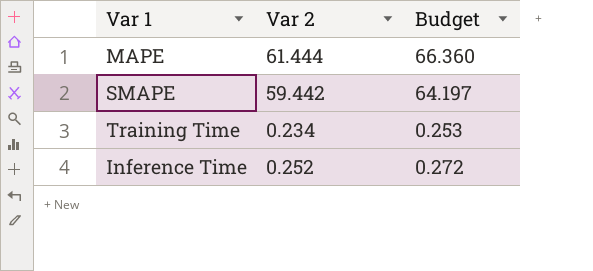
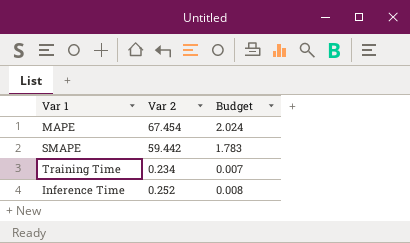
column Budget | formula: [Var 2] * 1.08 -> [Var 2] * 0.03
MAPE | Var 2: 61.444 -> 67.454

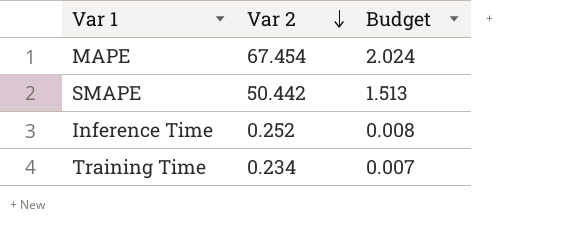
row order: none -> Var 2 descending
SMAPE | Var 2: 59.442 -> 50.442
SMAPE | Budget: 1.783 -> 1.513

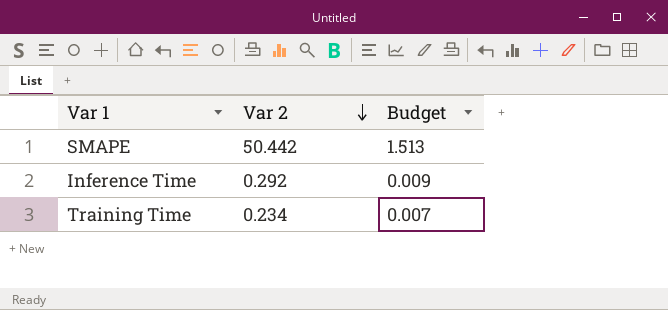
row MAPE: 67.454 | 2.024 -> none
Inference Time | Var 2: 0.252 -> 0.292
Inference Time | Budget: 0.008 -> 0.009

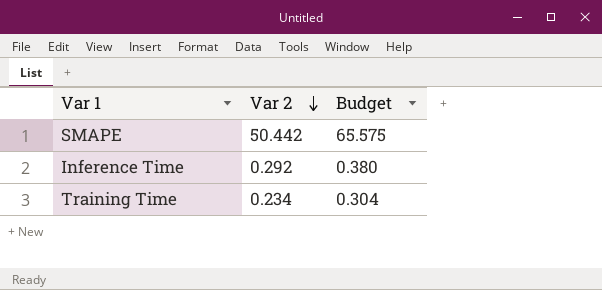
column Budget | formula: [Var 2] * 0.03 -> [Var 2] * 1.3

